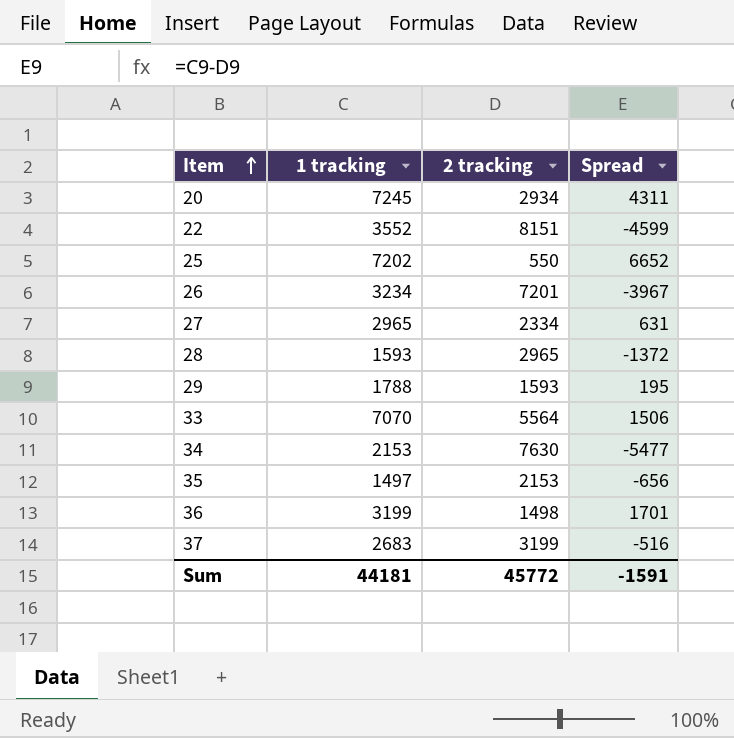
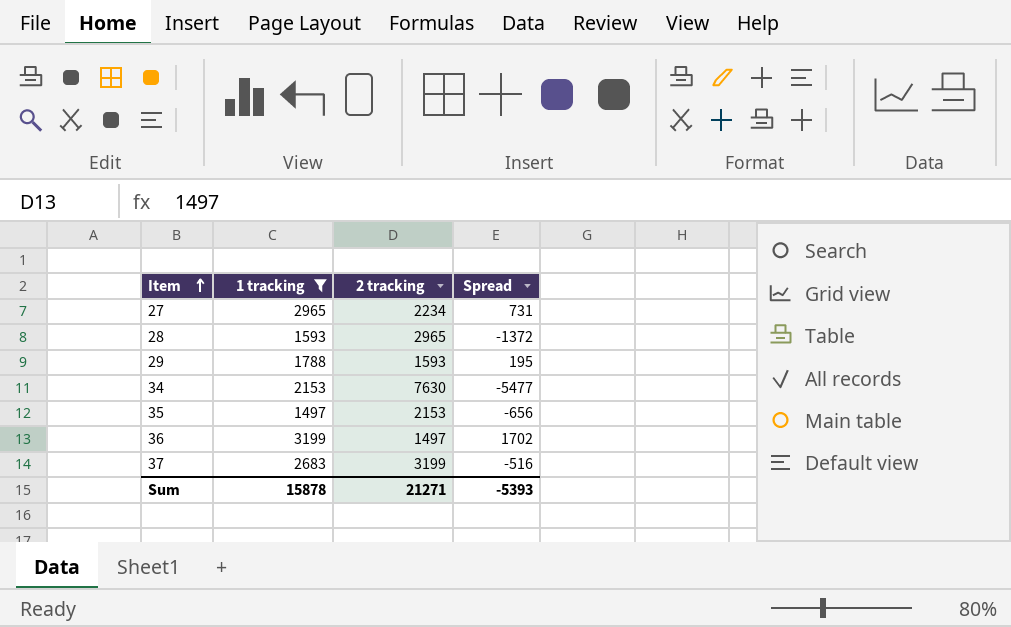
filter: none -> 1 tracking <= 3199
27 | 2 tracking: 2334 -> 2234
27 | Spread: 631 -> 731
36 | 2 tracking: 1498 -> 1497
36 | Spread: 1701 -> 1702
Sum | 1 tracking: 44181 -> 15878
Sum | 2 tracking: 45772 -> 21271
Sum | Spread: -1591 -> -5393

